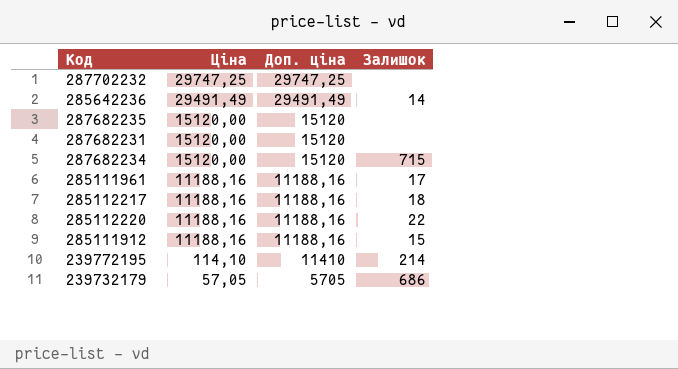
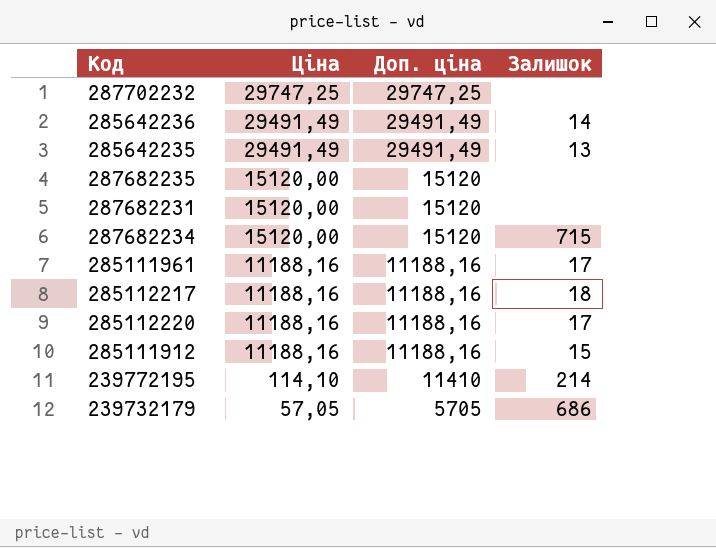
row 285642235: none -> 29491,49 | 29491,49 | 13
285112220 | Залишок: 22 -> 17

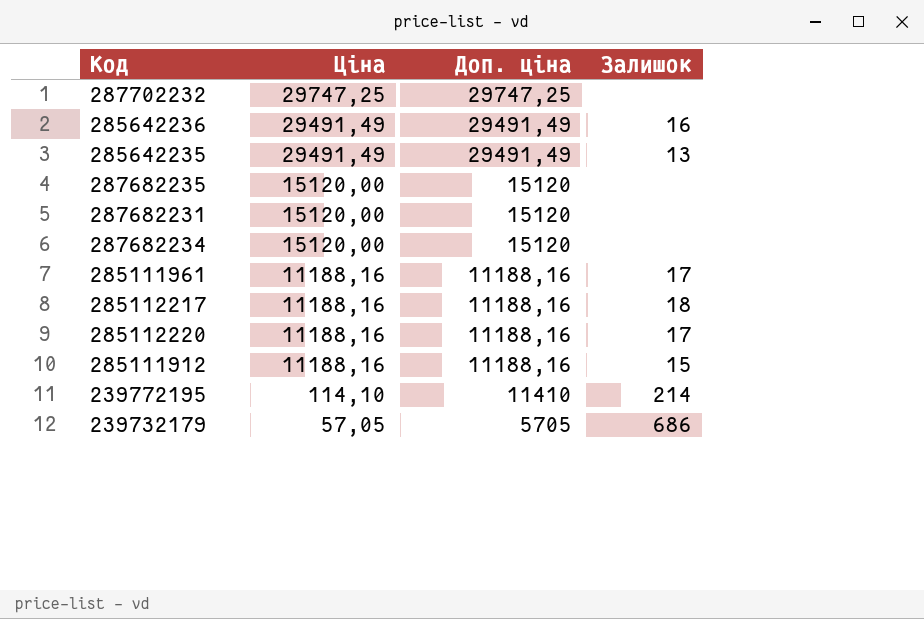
285642236 | Залишок: 14 -> 16
287682234 | Залишок: 715 -> none

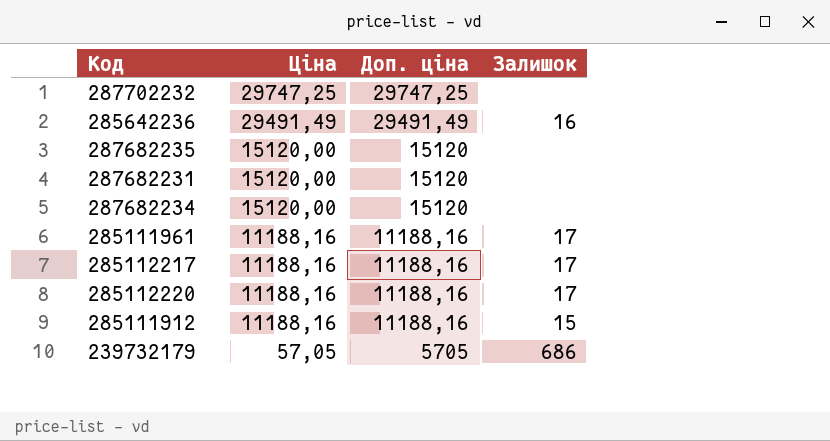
row 285642235: 29491,49 | 29491,49 | 13 -> none
row 239772195: 114,10 | 11410 | 214 -> none
285112217 | Залишок: 18 -> 17

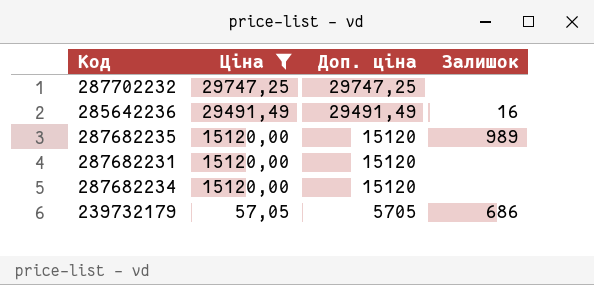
filter: none -> Ціна != 11188,16
287682235 | Залишок: none -> 989

